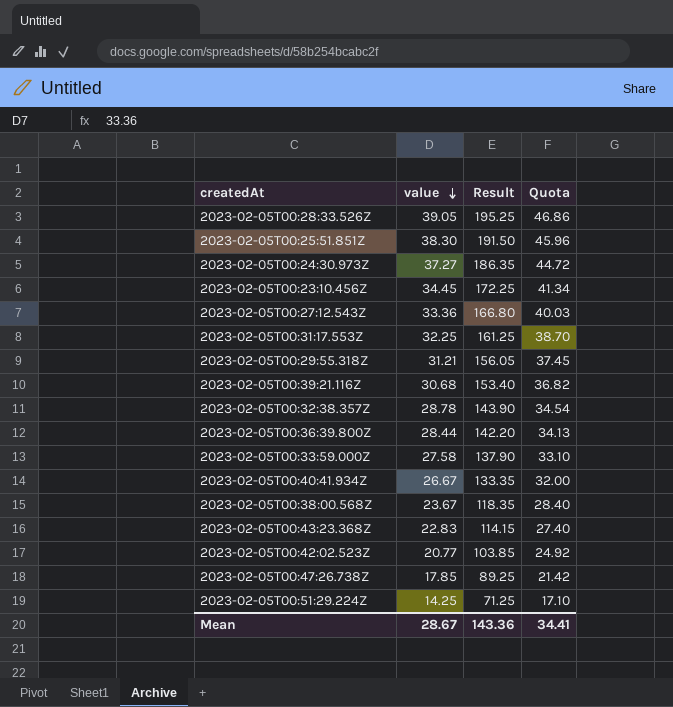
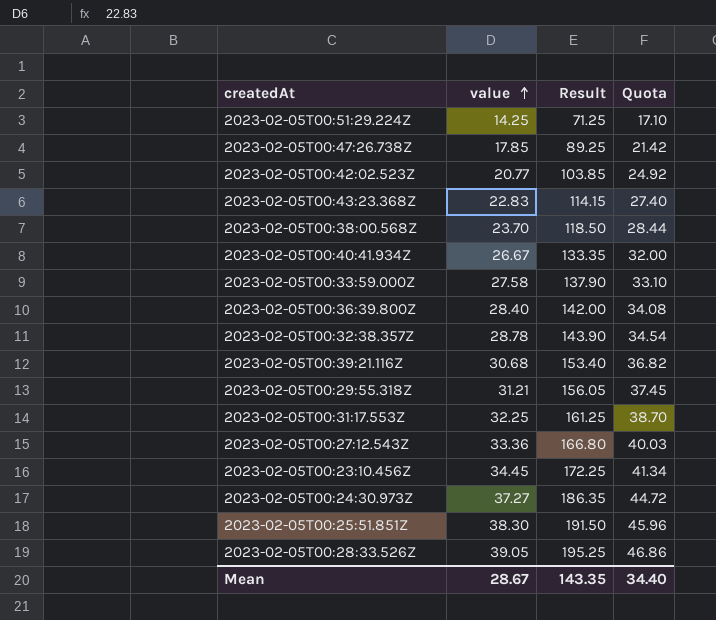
row order: value descending -> value ascending
2023-02-05T00:38:00.568Z | value: 23.67 -> 23.70
2023-02-05T00:38:00.568Z | Result: 118.35 -> 118.50
2023-02-05T00:38:00.568Z | Quota: 28.40 -> 28.44
2023-02-05T00:36:39.800Z | value: 28.44 -> 28.40
2023-02-05T00:36:39.800Z | Result: 142.20 -> 142.00
2023-02-05T00:36:39.800Z | Quota: 34.13 -> 34.08
Mean | Result: 143.36 -> 143.35
Mean | Quota: 34.41 -> 34.40

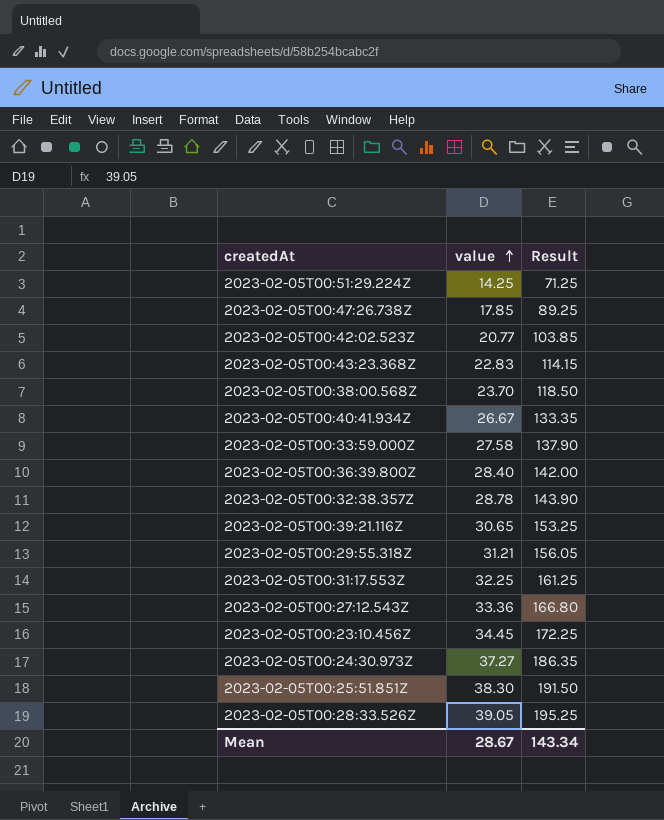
column Quota | formula: [value] * 1.2 -> none
2023-02-05T00:39:21.116Z | value: 30.68 -> 30.65
2023-02-05T00:39:21.116Z | Result: 153.40 -> 153.25
Mean | Result: 143.35 -> 143.34

